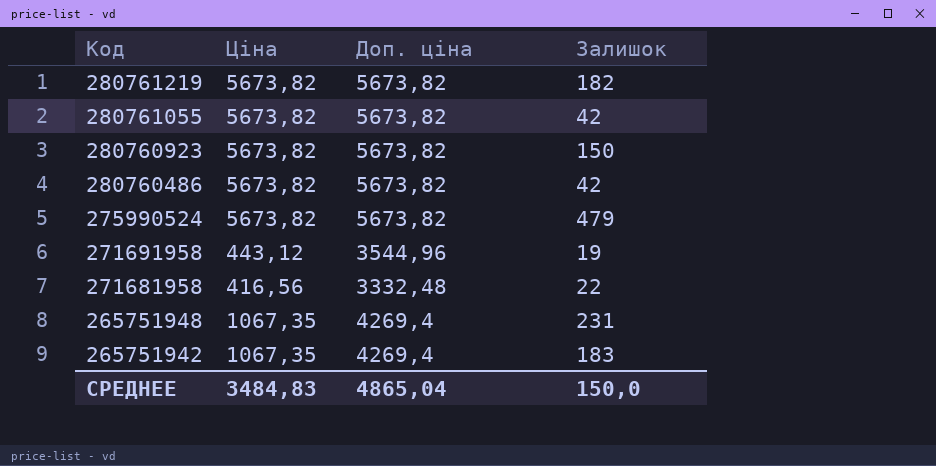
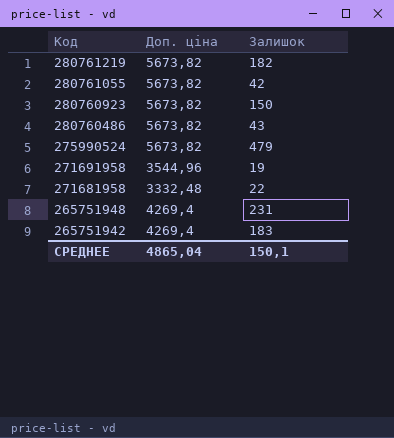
column Ціна | position: 2 -> none
280760486 | Залишок: 42 -> 43
СРЕДНЕЕ | Залишок: 150,0 -> 150,1

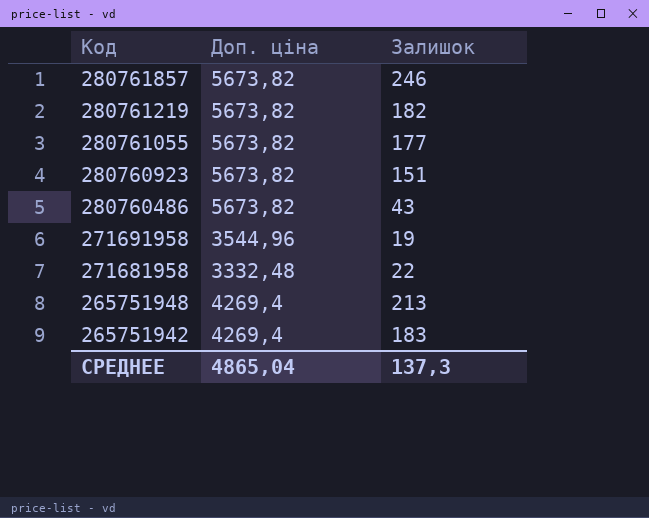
row 275990524: 5673,82 | 479 -> none
row 280761857: none -> 5673,82 | 246
280761055 | Залишок: 42 -> 177
280760923 | Залишок: 150 -> 151
265751948 | Залишок: 231 -> 213
СРЕДНЕЕ | Залишок: 150,1 -> 137,3

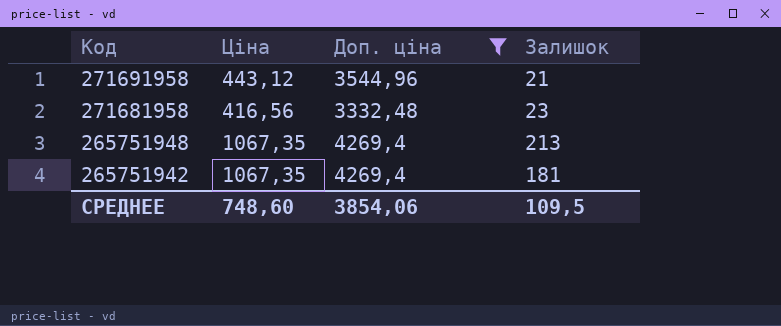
filter: none -> Доп. ціна != 5673,82
column Ціна | position: none -> 2
271691958 | Залишок: 19 -> 21
271681958 | Залишок: 22 -> 23
265751942 | Залишок: 183 -> 181
СРЕДНЕЕ | Доп. ціна: 4865,04 -> 3854,06
СРЕДНЕЕ | Залишок: 137,3 -> 109,5

